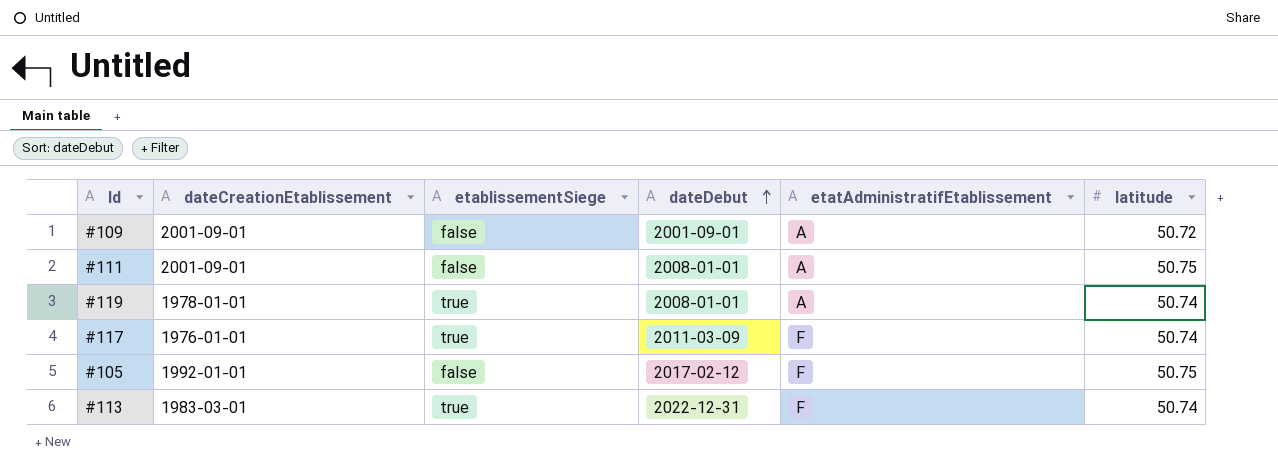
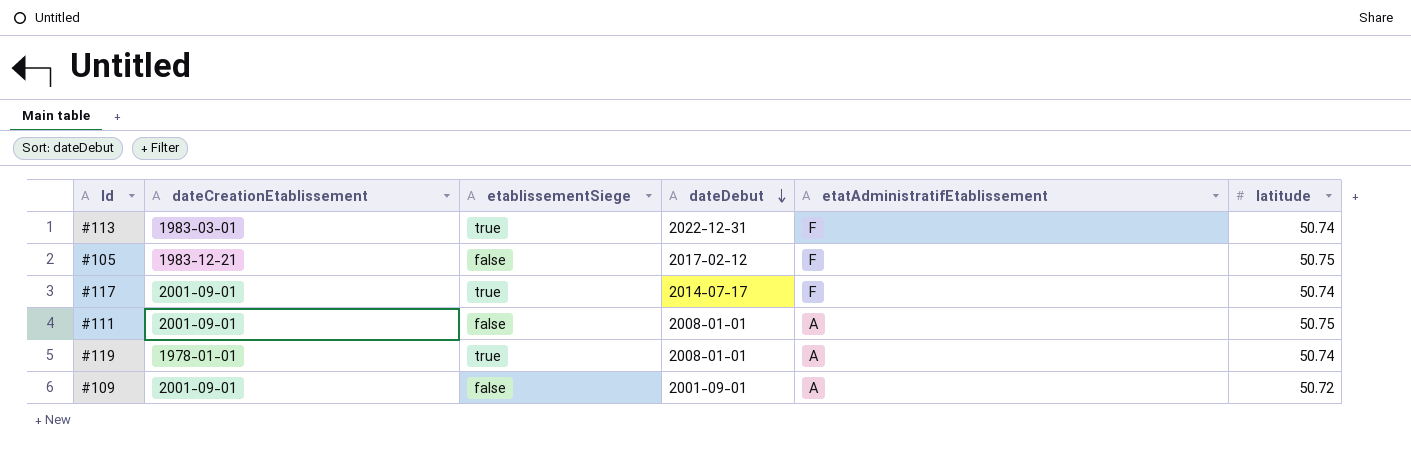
row order: dateDebut ascending -> dateDebut descending
#105 | dateCreationEtablissement: 1992-01-01 -> 1983-12-21
#117 | dateCreationEtablissement: 1976-01-01 -> 2001-09-01
#117 | dateDebut: 2011-03-09 -> 2014-07-17

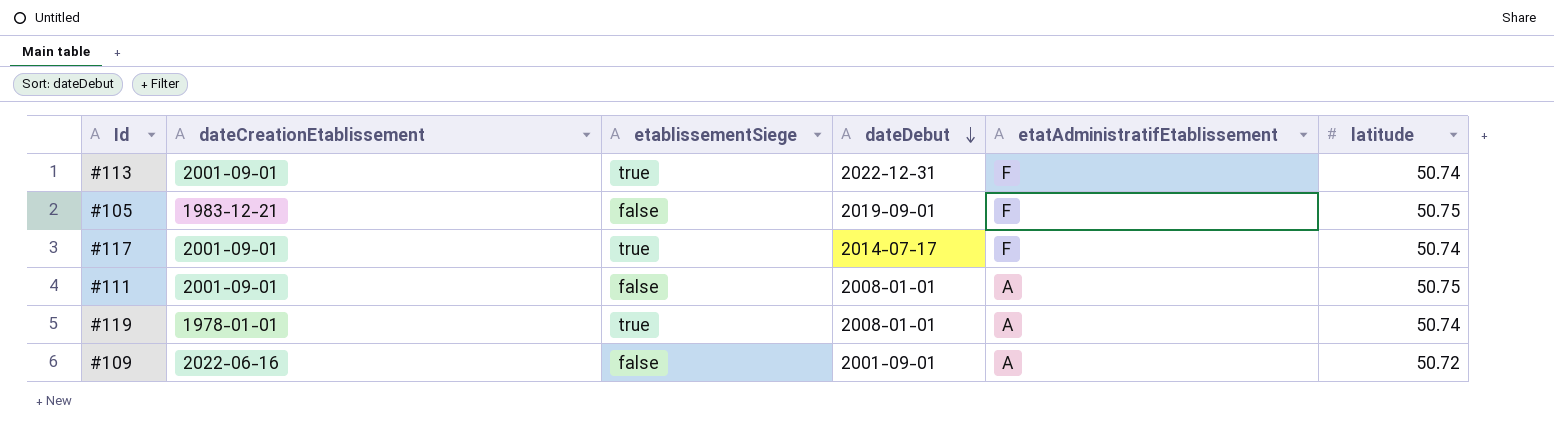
#113 | dateCreationEtablissement: 1983-03-01 -> 2001-09-01
#105 | dateDebut: 2017-02-12 -> 2019-09-01
#109 | dateCreationEtablissement: 2001-09-01 -> 2022-06-16

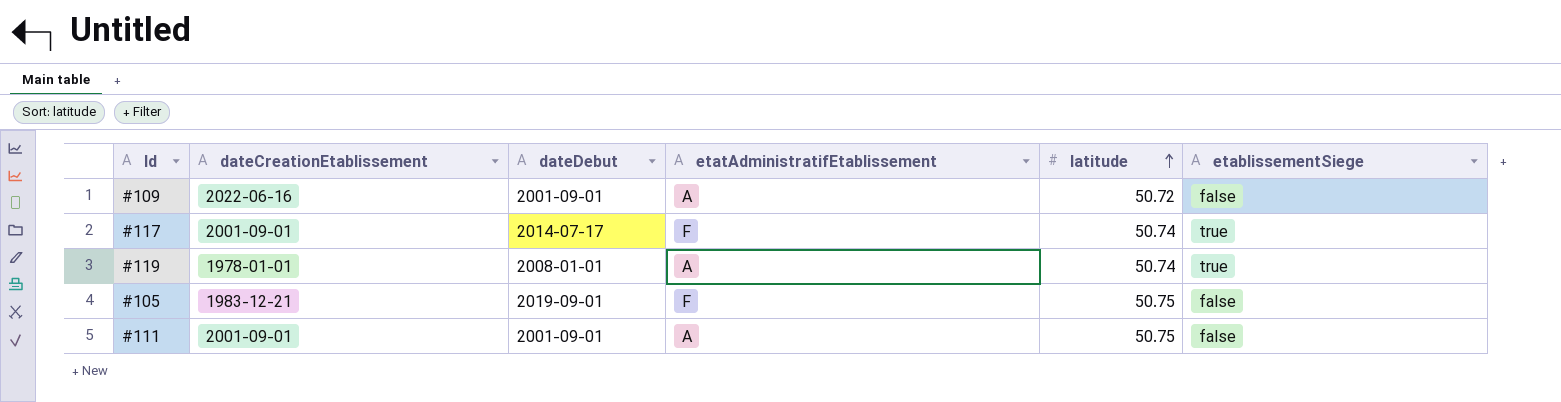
row order: dateDebut descending -> latitude ascending
column etablissementSiege | position: 3 -> 6
row #113: 2001-09-01 | true | 2022-12-31 | F | 50.74 -> none
#111 | dateDebut: 2008-01-01 -> 2001-09-01

